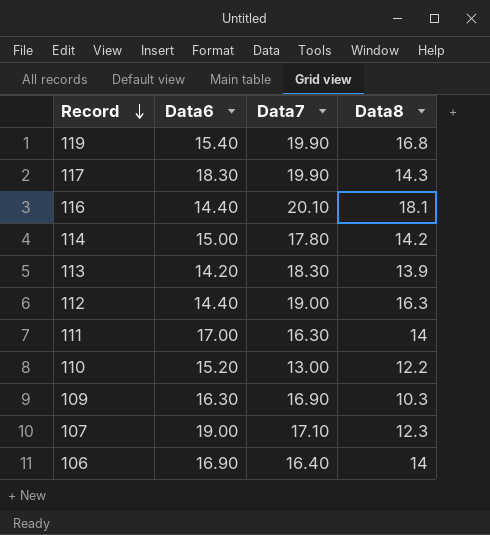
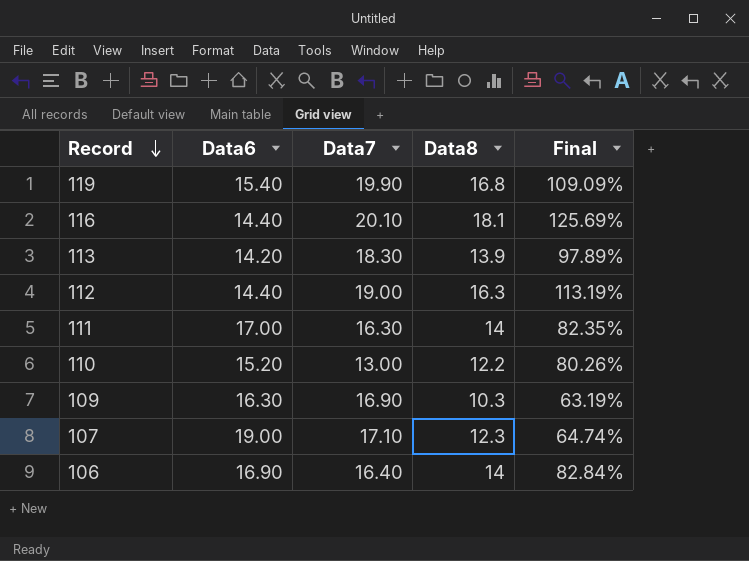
column Final | formula: none -> [Data8] / [Data6]
row 117: 18.30 | 19.90 | 14.3 -> none
row 114: 15.00 | 17.80 | 14.2 -> none

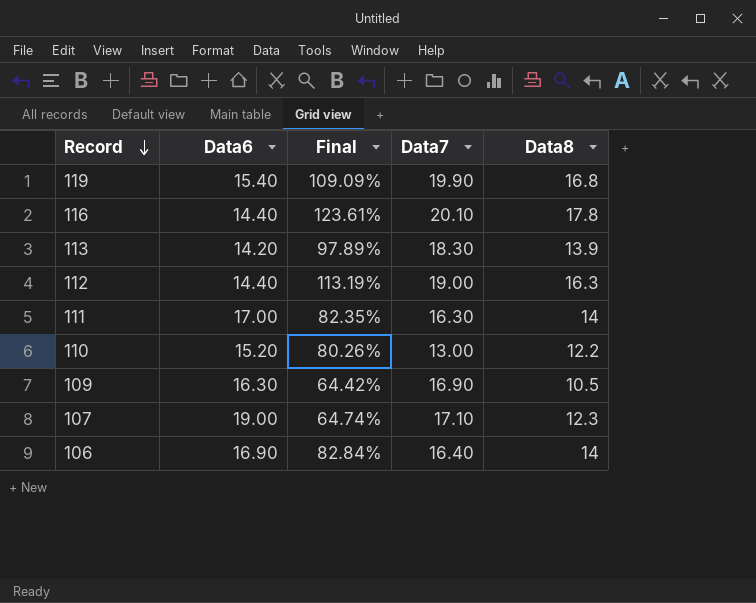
column Final | position: 5 -> 3
116 | Final: 125.69% -> 123.61%
116 | Data8: 18.1 -> 17.8
109 | Final: 63.19% -> 64.42%
109 | Data8: 10.3 -> 10.5

